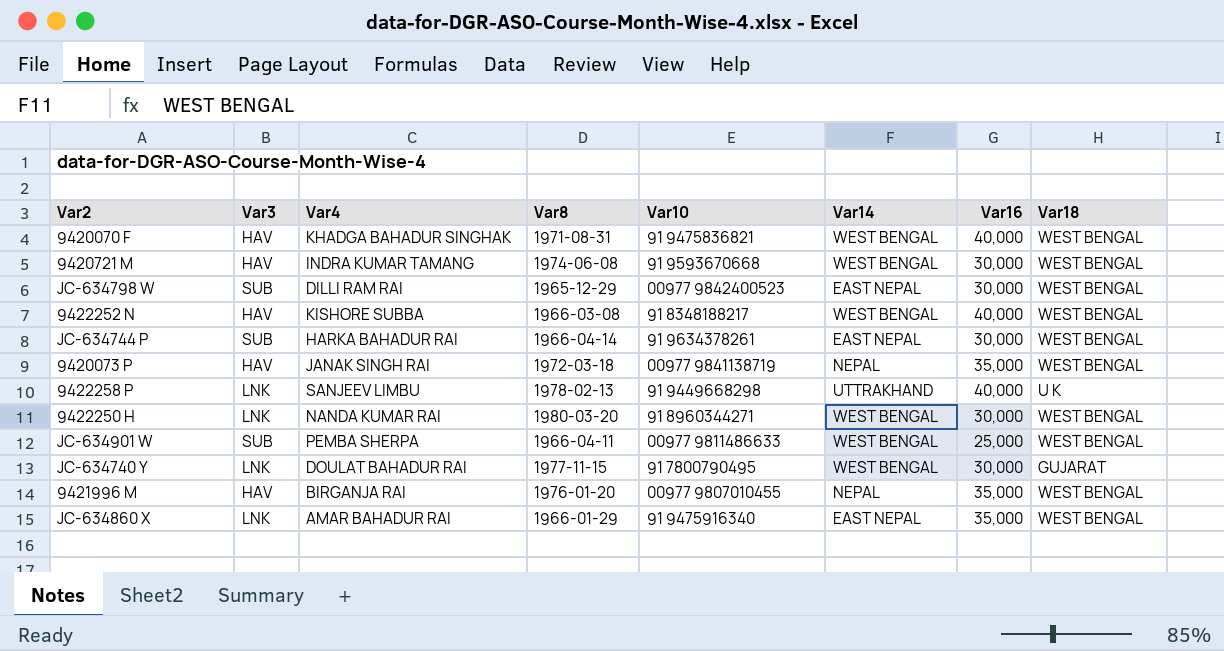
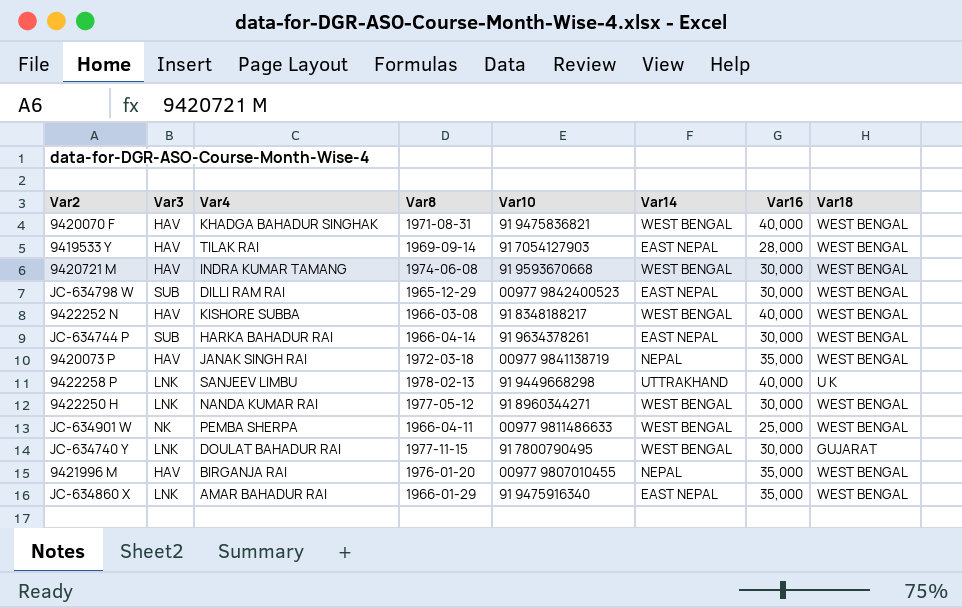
row 9419533 Y: none -> HAV | TILAK RAI | 1969-09-14 | 91 7054127903 | EAST NEPAL | 28,000 | WEST BENGAL
9422250 H | Var8: 1980-03-20 -> 1977-05-12
JC-634901 W | Var3: SUB -> NK

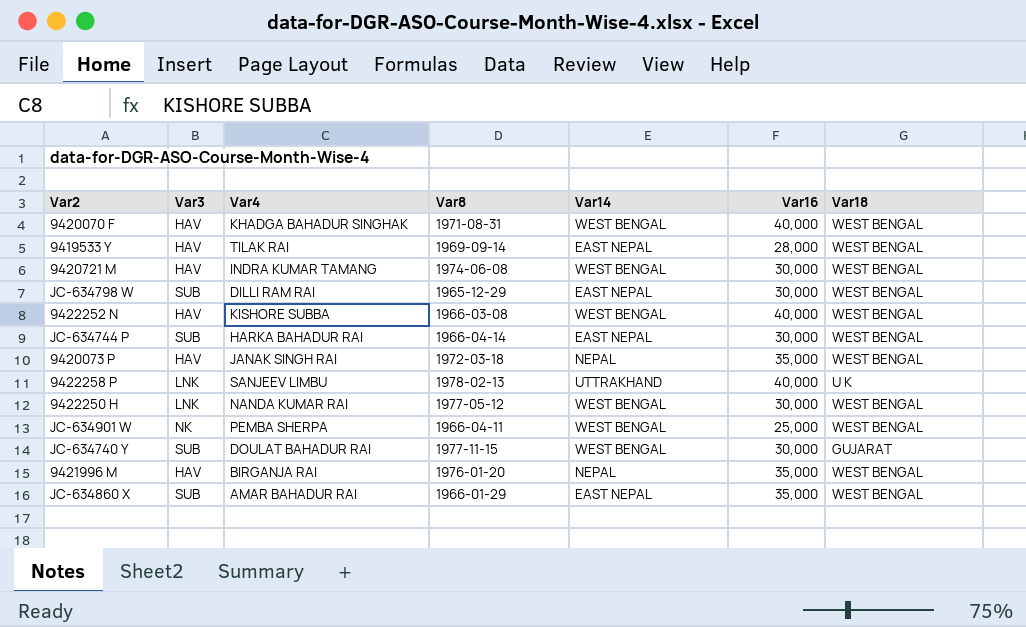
column Var10 | position: 5 -> none
JC-634740 Y | Var3: LNK -> SUB
JC-634860 X | Var3: LNK -> SUB

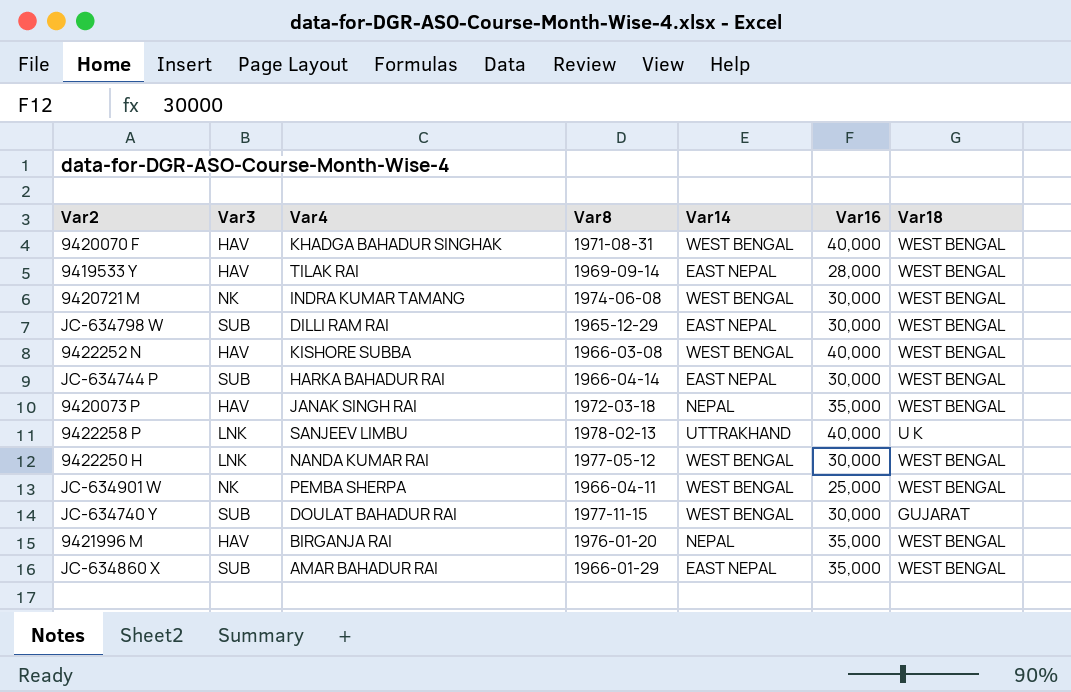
9420721 M | Var3: HAV -> NK

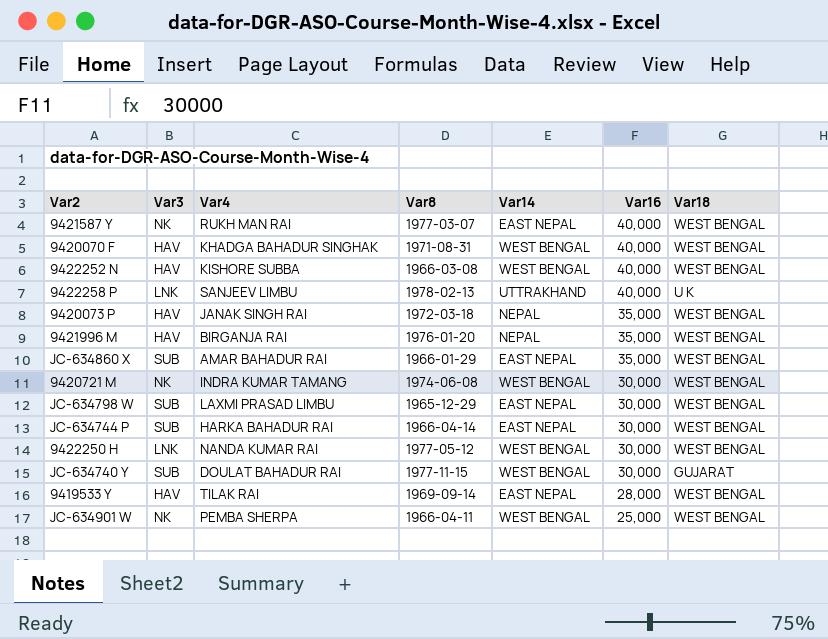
row order: none -> Var16 descending
row 9421587 Y: none -> NK | RUKH MAN RAI | 1977-03-07 | EAST NEPAL | 40,000 | WEST BENGAL
JC-634798 W | Var4: DILLI RAM RAI -> LAXMI PRASAD LIMBU

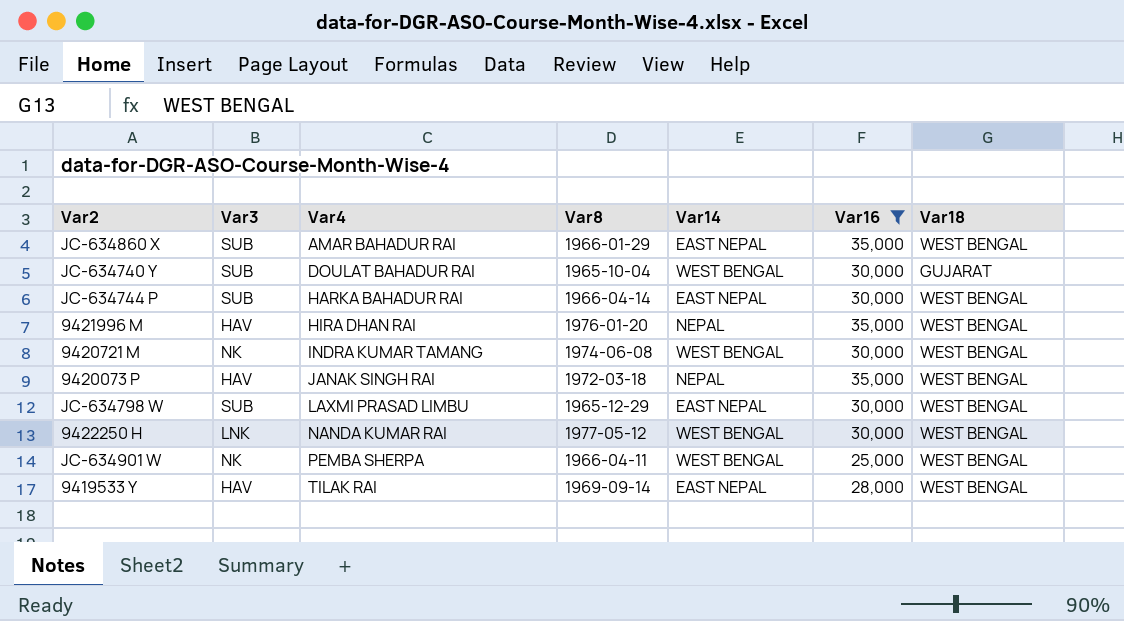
filter: none -> Var16 != 40,000
row order: Var16 descending -> Var4 ascending
JC-634740 Y | Var8: 1977-11-15 -> 1965-10-04
9421996 M | Var4: BIRGANJA RAI -> HIRA DHAN RAI

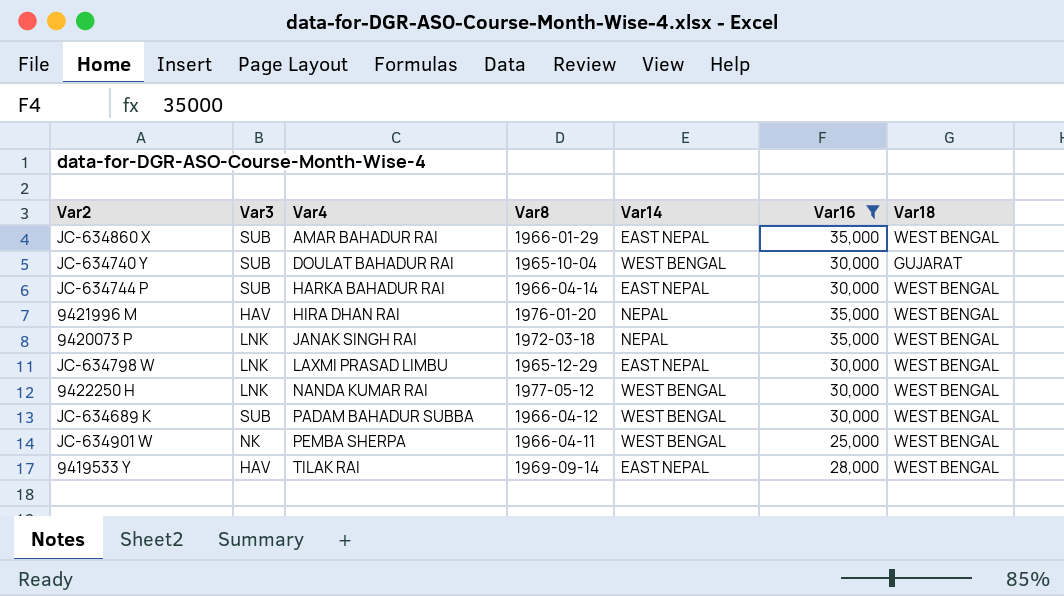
row 9420721 M: NK | INDRA KUMAR TAMANG | 1974-06-08 | WEST BENGAL | 30,000 | WEST BENGAL -> none
9420073 P | Var3: HAV -> LNK
JC-634798 W | Var3: SUB -> LNK
row JC-634689 K: none -> SUB | PADAM BAHADUR SUBBA | 1966-04-12 | WEST BENGAL | 30,000 | WEST BENGAL

